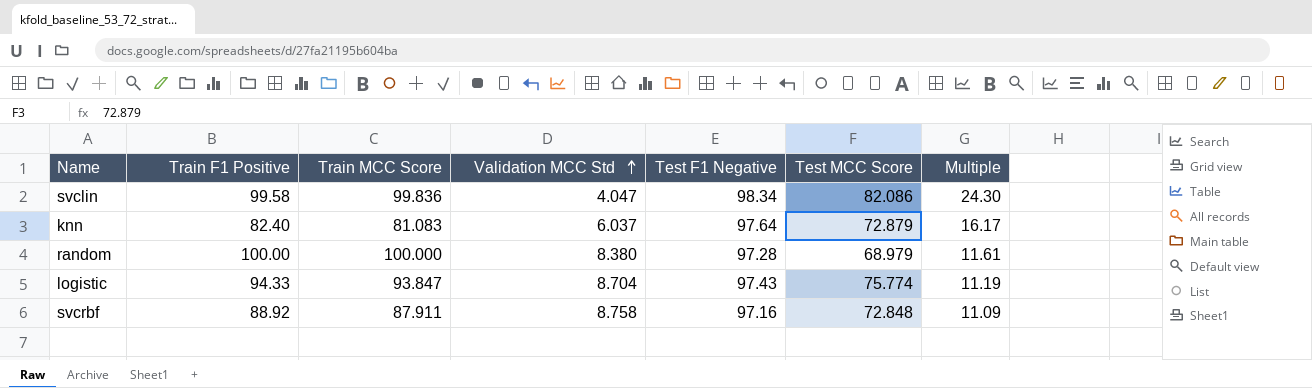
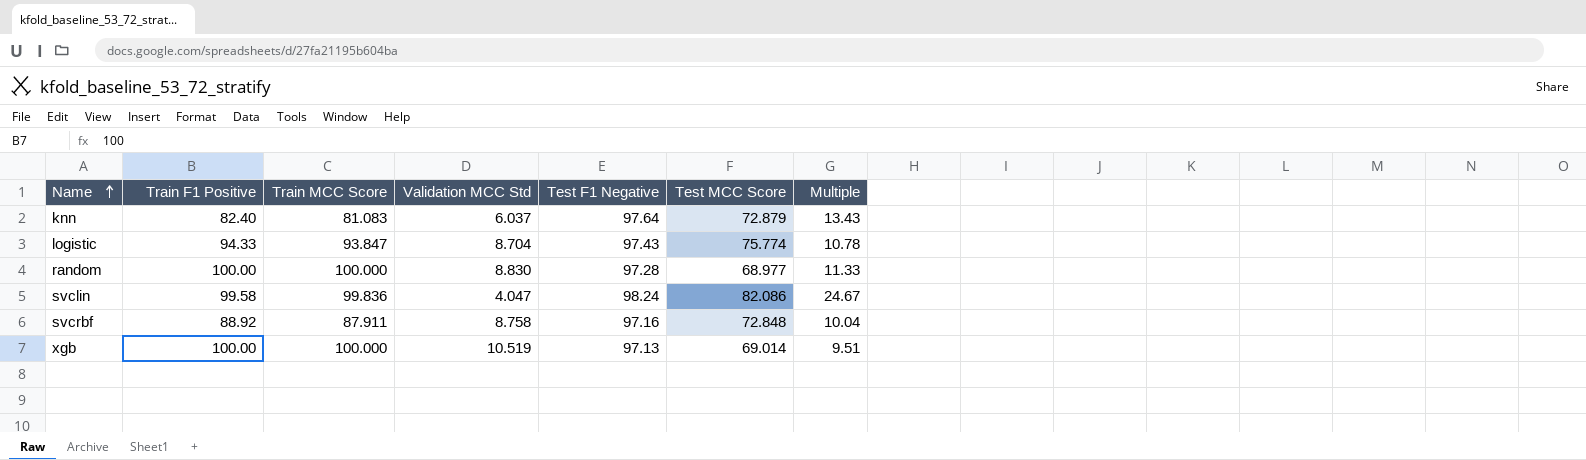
row order: Validation MCC Std ascending -> Name ascending
column Multiple | formula: [Test F1 Negative] / [Validation MCC Std] -> [Train MCC Score] / [Validation MCC Std]
random | Validation MCC Std: 8.380 -> 8.830
random | Test MCC Score: 68.979 -> 68.977
svclin | Test F1 Negative: 98.34 -> 98.24
row xgb: none -> 100.00 | 100.000 | 10.519 | 97.13 | 69.014 | 9.51

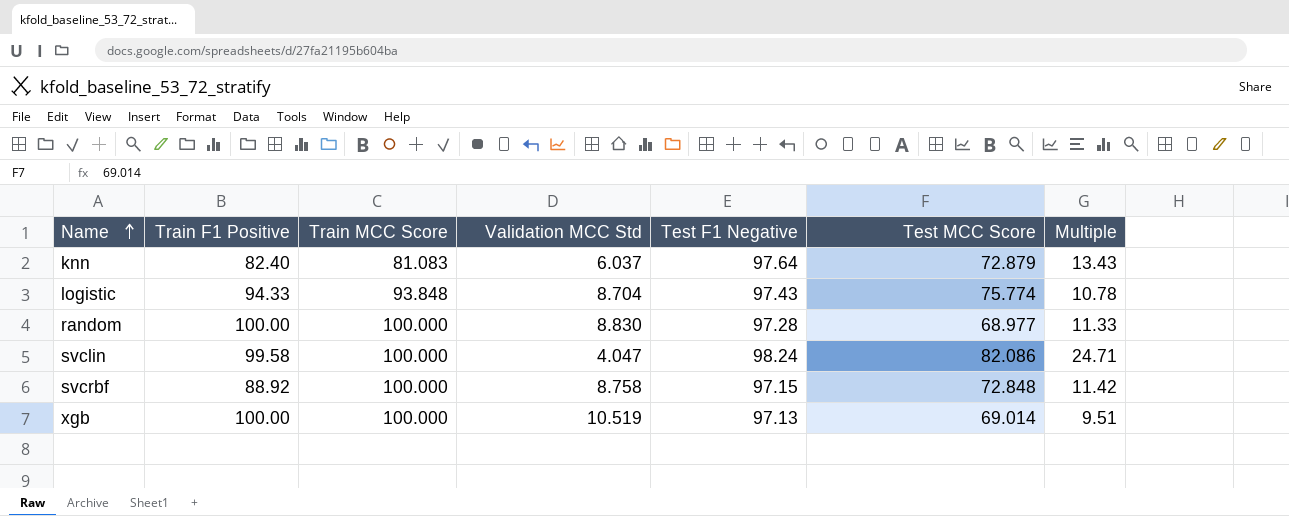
logistic | Train MCC Score: 93.847 -> 93.848
svclin | Train MCC Score: 99.836 -> 100.000
svclin | Multiple: 24.67 -> 24.71
svcrbf | Train MCC Score: 87.911 -> 100.000
svcrbf | Test F1 Negative: 97.16 -> 97.15
svcrbf | Multiple: 10.04 -> 11.42

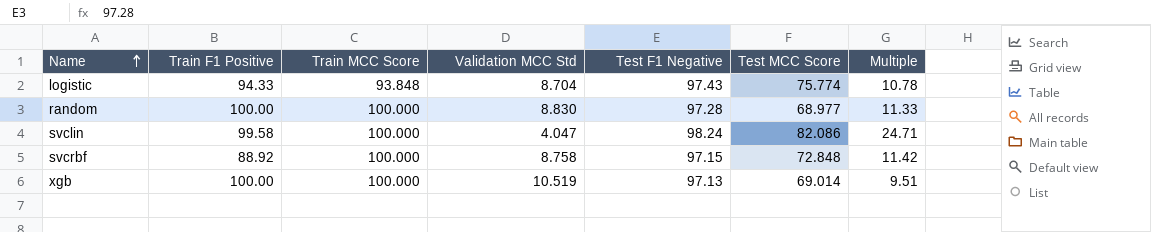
row knn: 82.40 | 81.083 | 6.037 | 97.64 | 72.879 | 13.43 -> none

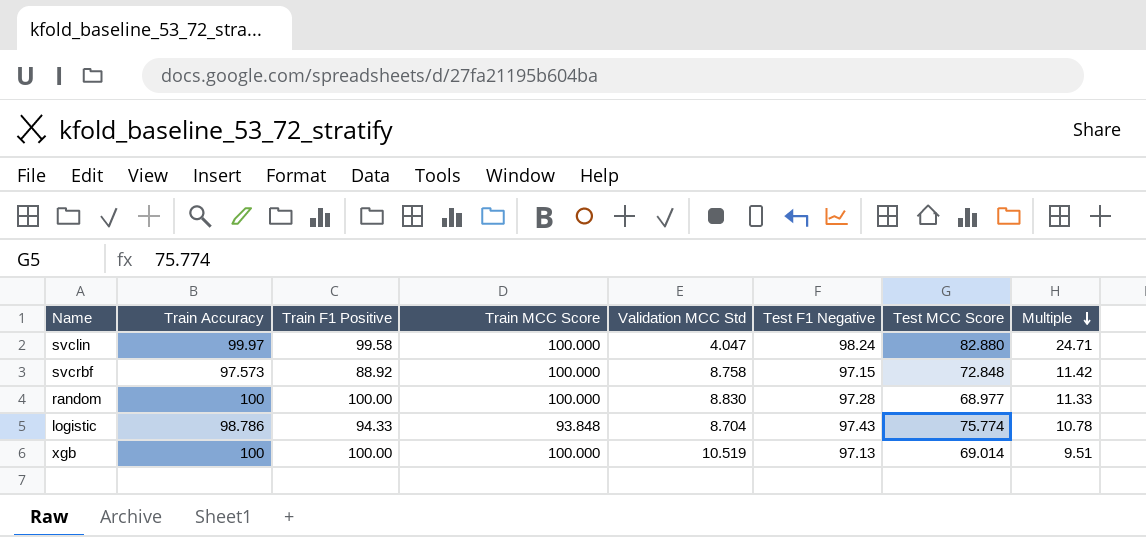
row order: Name ascending -> Multiple descending
column Train Accuracy | position: none -> 2
svclin | Test MCC Score: 82.086 -> 82.880

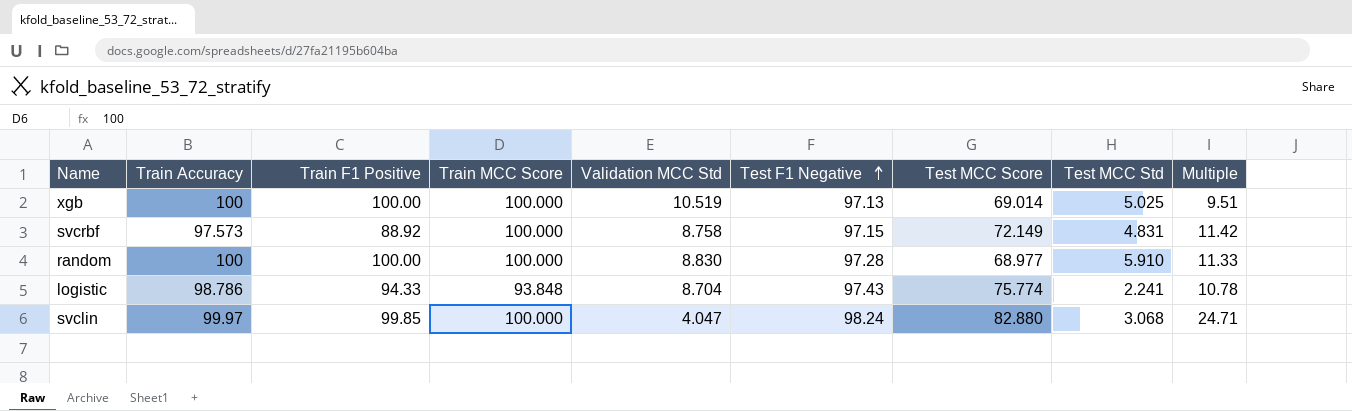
row order: Multiple descending -> Test F1 Negative ascending
column Test MCC Std | position: none -> 8
svcrbf | Test MCC Score: 72.848 -> 72.149
svclin | Train F1 Positive: 99.58 -> 99.85

